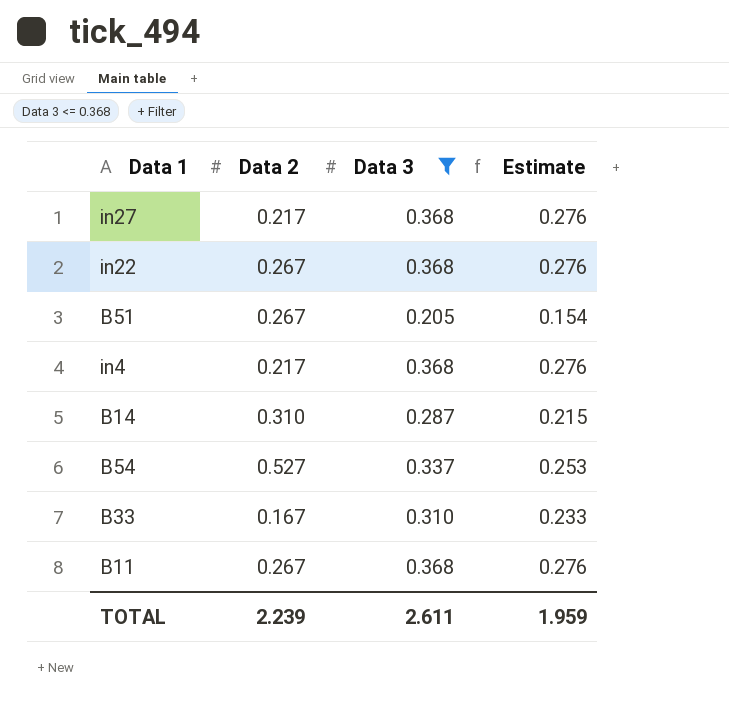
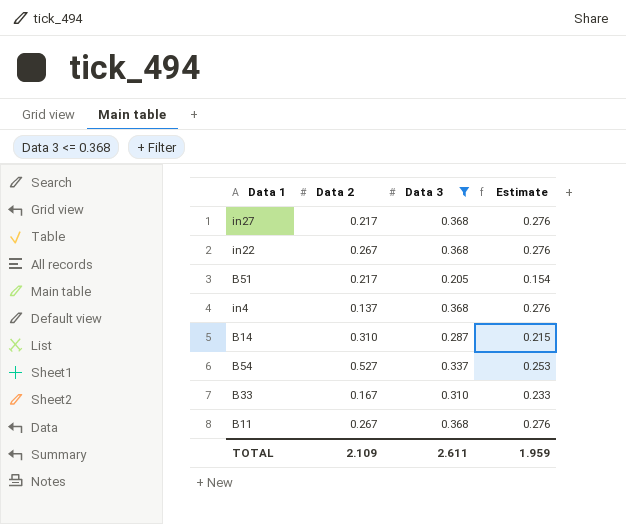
B51 | Data 2: 0.267 -> 0.217
in4 | Data 2: 0.217 -> 0.137
TOTAL | Data 2: 2.239 -> 2.109

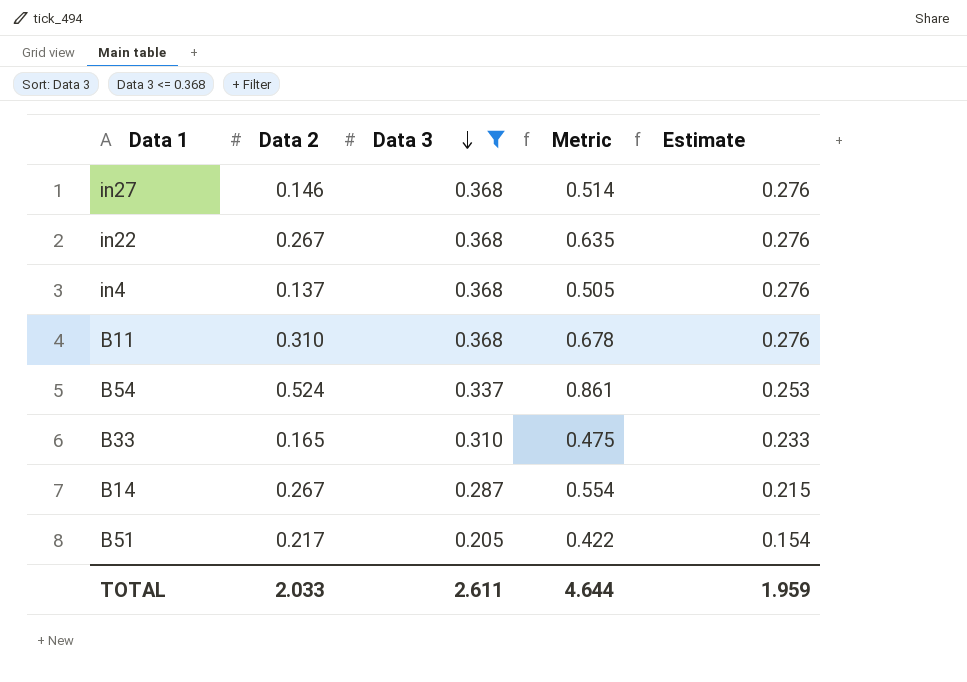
row order: none -> Data 3 descending
column Metric | formula: none -> [Data 2] + [Data 3]
in27 | Data 2: 0.217 -> 0.146
B11 | Data 2: 0.267 -> 0.310
B54 | Data 2: 0.527 -> 0.524
B33 | Data 2: 0.167 -> 0.165
B14 | Data 2: 0.310 -> 0.267
TOTAL | Data 2: 2.109 -> 2.033

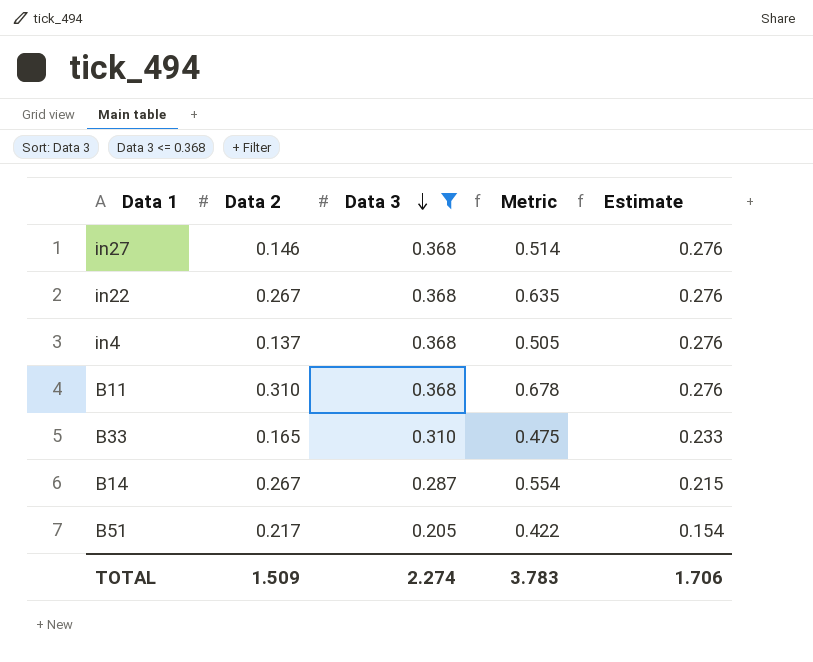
row B54: 0.524 | 0.337 | 0.861 | 0.253 -> none
TOTAL | Data 2: 2.033 -> 1.509
TOTAL | Data 3: 2.611 -> 2.274
TOTAL | Metric: 4.644 -> 3.783
TOTAL | Estimate: 1.959 -> 1.706

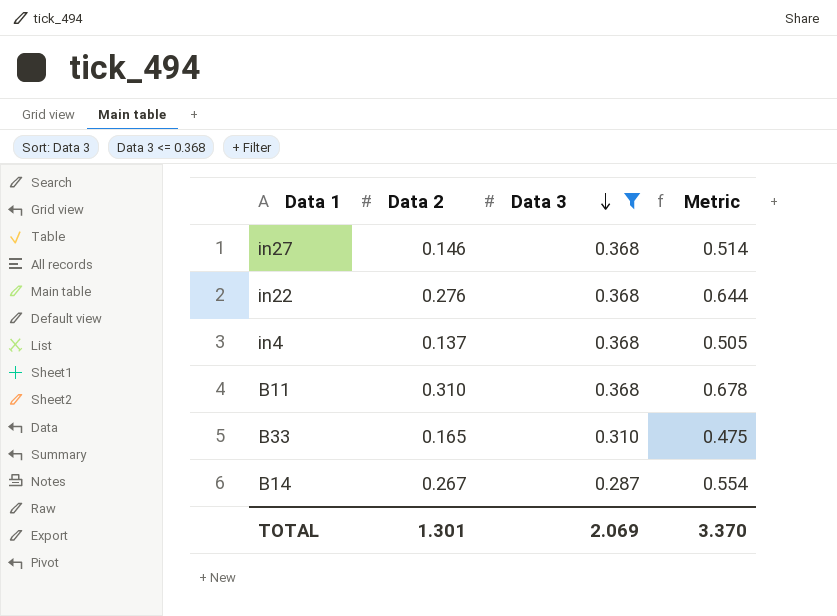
column Estimate | formula: [Data 3] * 0.75 -> none
row B51: 0.217 | 0.205 | 0.422 | 0.154 -> none
in22 | Data 2: 0.267 -> 0.276
in22 | Metric: 0.635 -> 0.644
TOTAL | Data 2: 1.509 -> 1.301
TOTAL | Data 3: 2.274 -> 2.069
TOTAL | Metric: 3.783 -> 3.370

